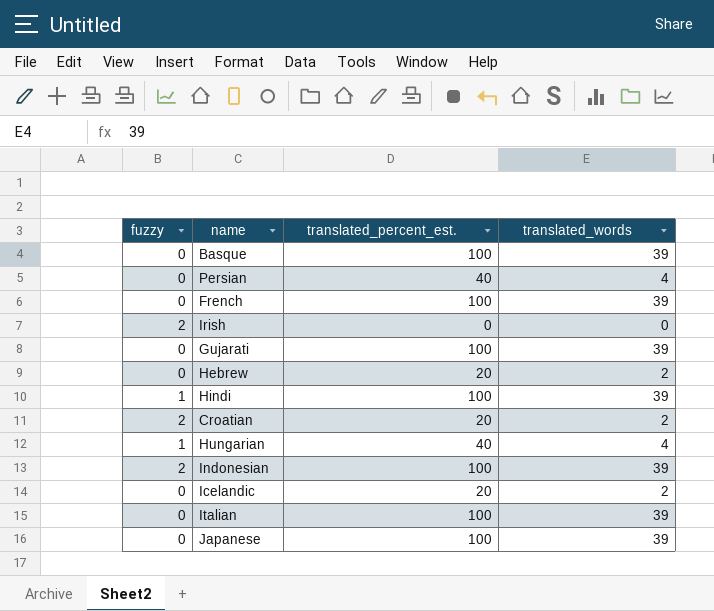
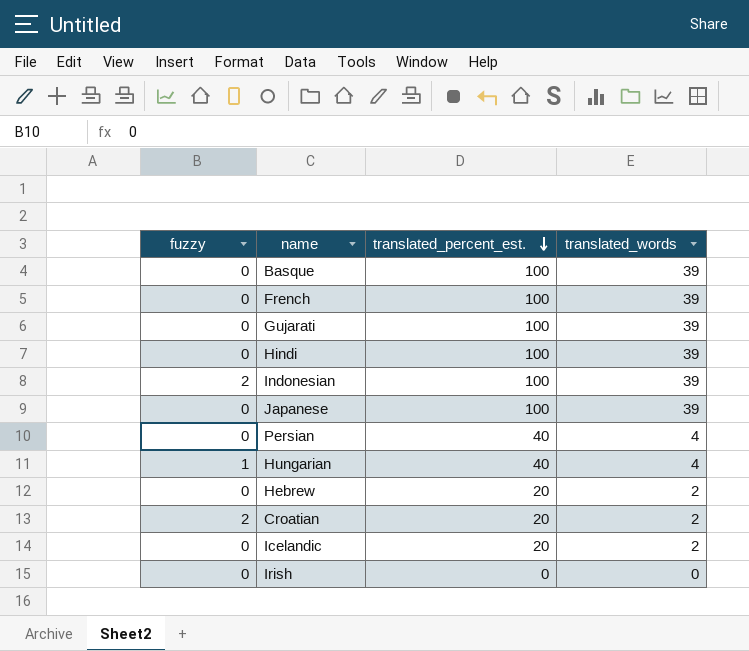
row order: none -> translated_percent_est. descending
row Italian: 0 | 100 | 39 -> none
Hindi | fuzzy: 1 -> 0
Irish | fuzzy: 2 -> 0

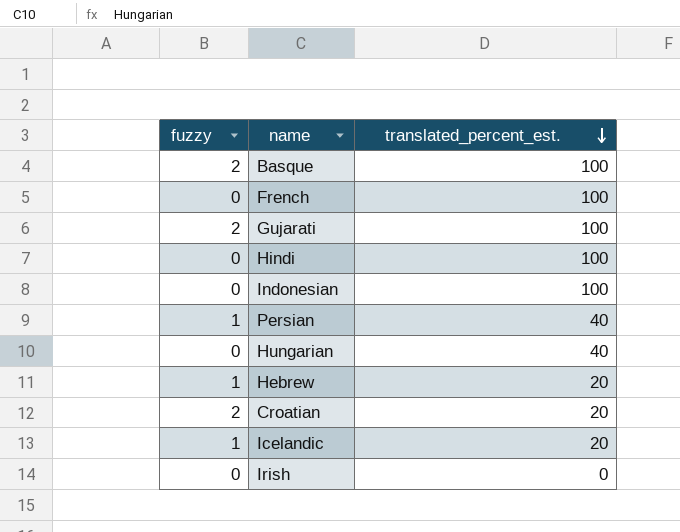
column translated_words | position: 4 -> none
row Japanese: 0 | 100 | 39 -> none
Basque | fuzzy: 0 -> 2
Gujarati | fuzzy: 0 -> 2
Indonesian | fuzzy: 2 -> 0
Persian | fuzzy: 0 -> 1
Hungarian | fuzzy: 1 -> 0
Hebrew | fuzzy: 0 -> 1
Icelandic | fuzzy: 0 -> 1

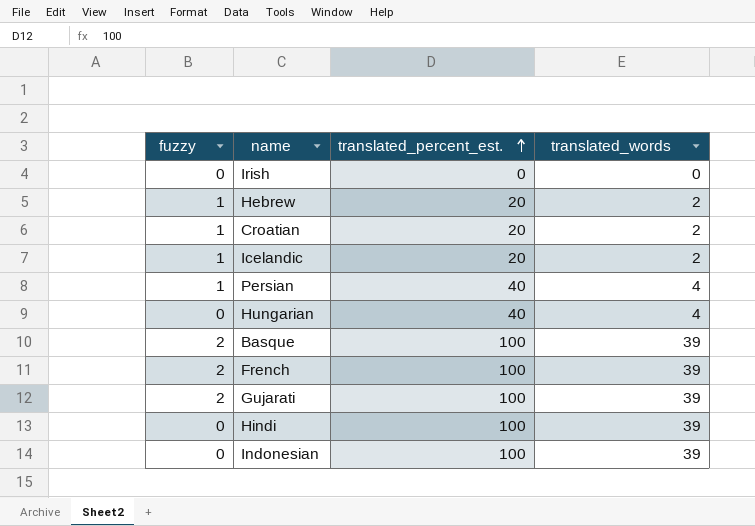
row order: translated_percent_est. descending -> translated_percent_est. ascending
column translated_words | position: none -> 4
Croatian | fuzzy: 2 -> 1
French | fuzzy: 0 -> 2

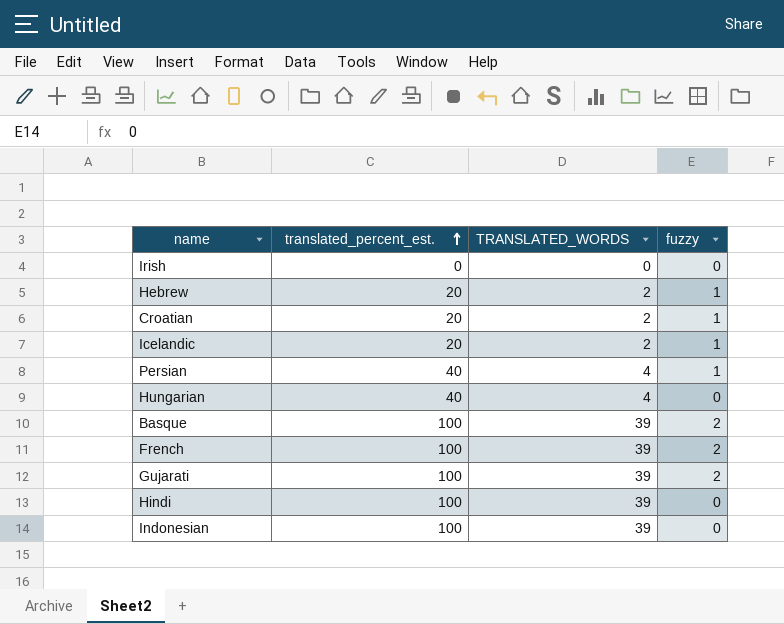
column name: translated_words -> TRANSLATED_WORDS
column fuzzy | position: 1 -> 4

